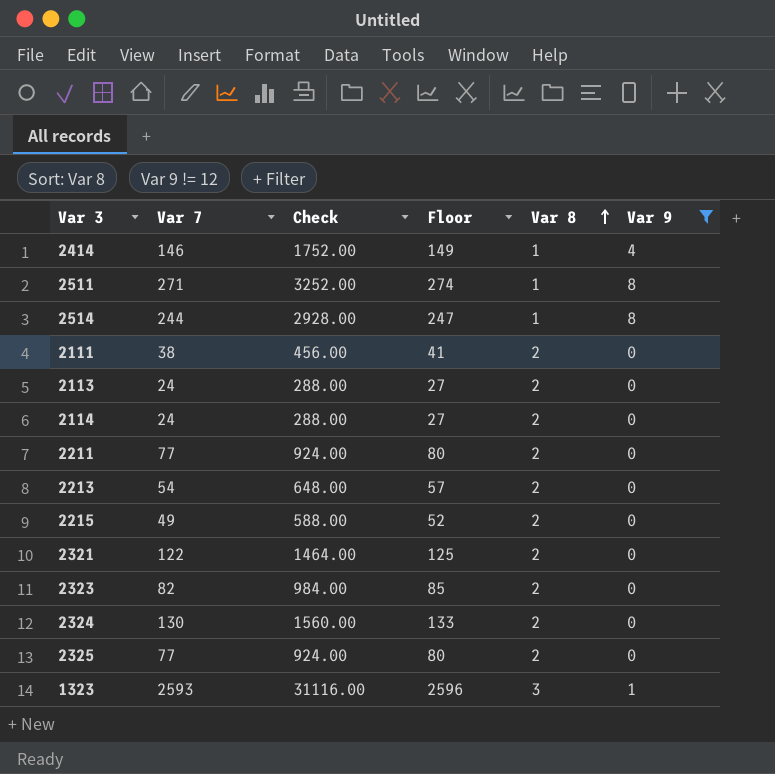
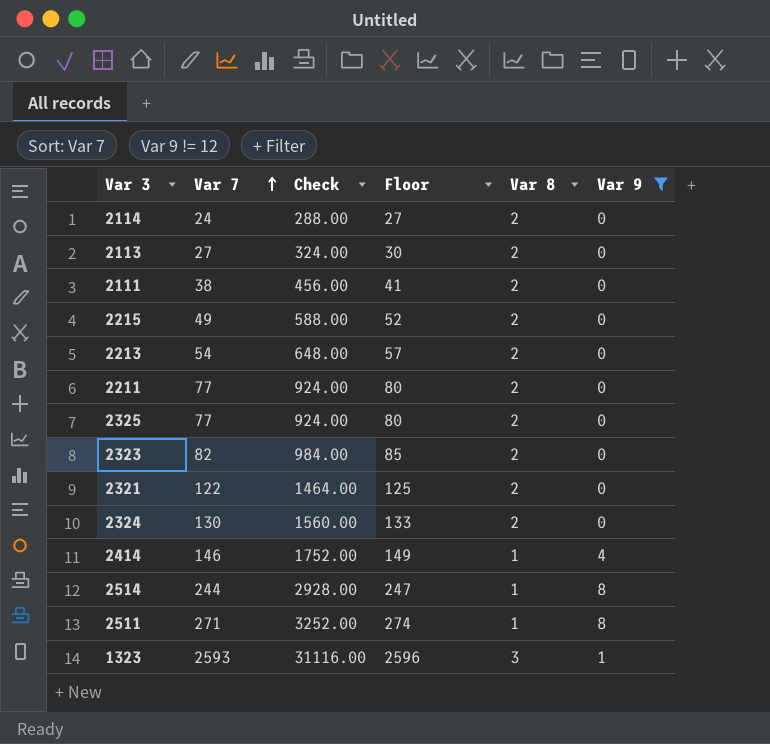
row order: Var 8 ascending -> Var 7 ascending
2113 | Var 7: 24 -> 27
2113 | Check: 288.00 -> 324.00
2113 | Floor: 27 -> 30

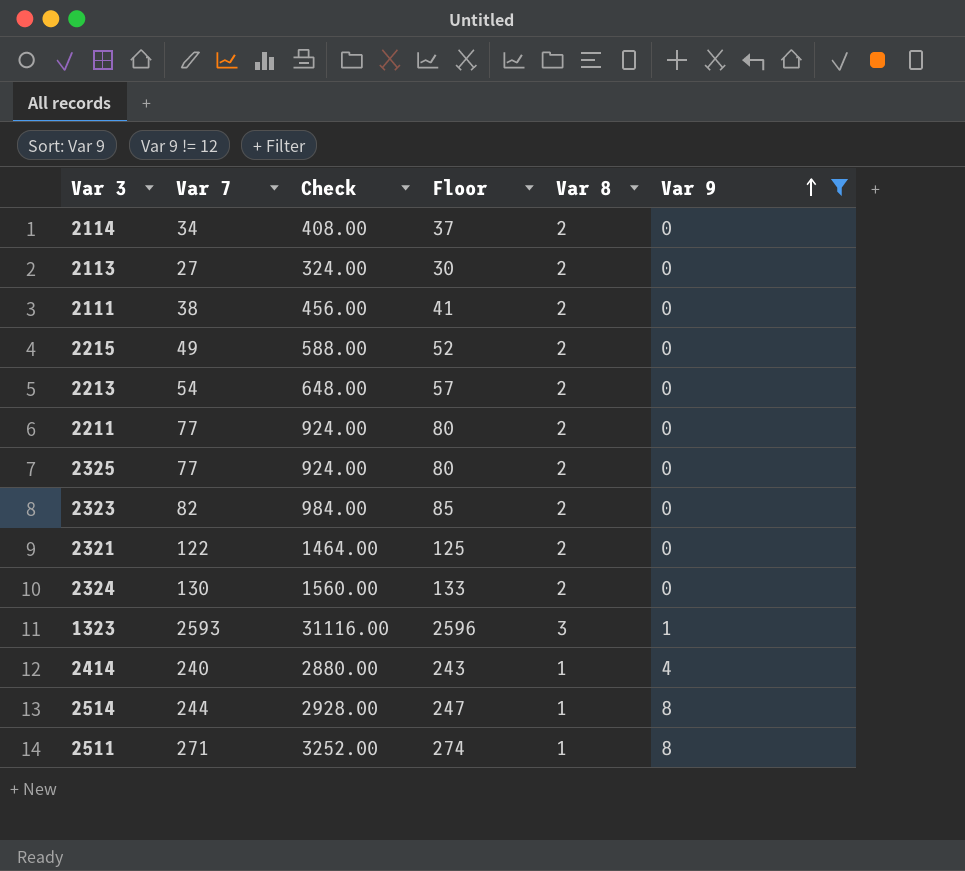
row order: Var 7 ascending -> Var 9 ascending
2114 | Var 7: 24 -> 34
2114 | Check: 288.00 -> 408.00
2114 | Floor: 27 -> 37
2414 | Var 7: 146 -> 240
2414 | Check: 1752.00 -> 2880.00
2414 | Floor: 149 -> 243

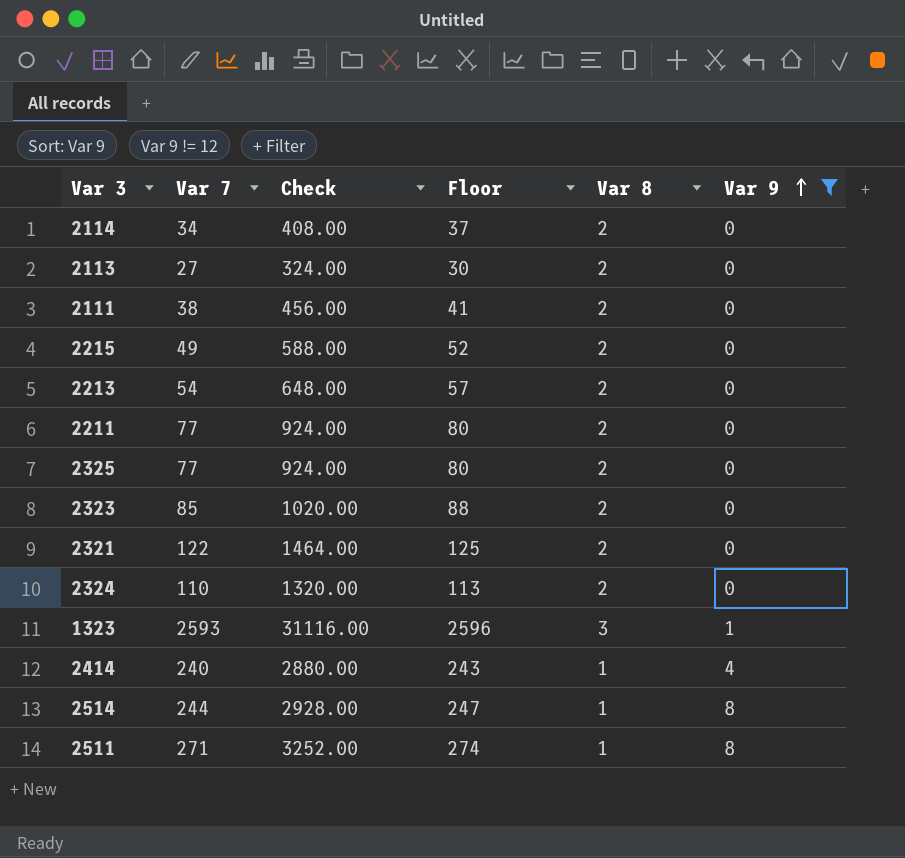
2323 | Var 7: 82 -> 85
2323 | Check: 984.00 -> 1020.00
2323 | Floor: 85 -> 88
2324 | Var 7: 130 -> 110
2324 | Check: 1560.00 -> 1320.00
2324 | Floor: 133 -> 113

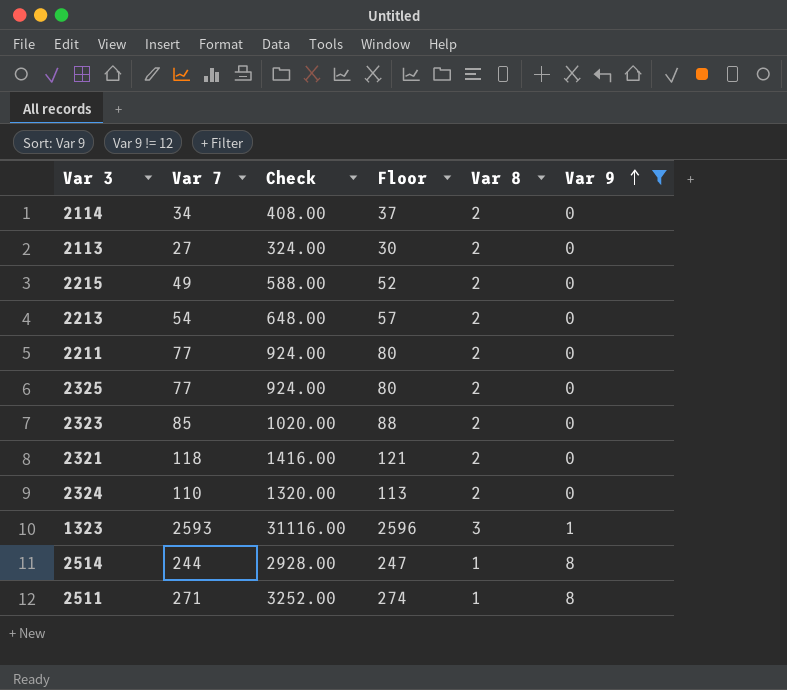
row 2111: 38 | 456.00 | 41 | 2 | 0 -> none
row 2414: 240 | 2880.00 | 243 | 1 | 4 -> none
2321 | Var 7: 122 -> 118
2321 | Check: 1464.00 -> 1416.00
2321 | Floor: 125 -> 121

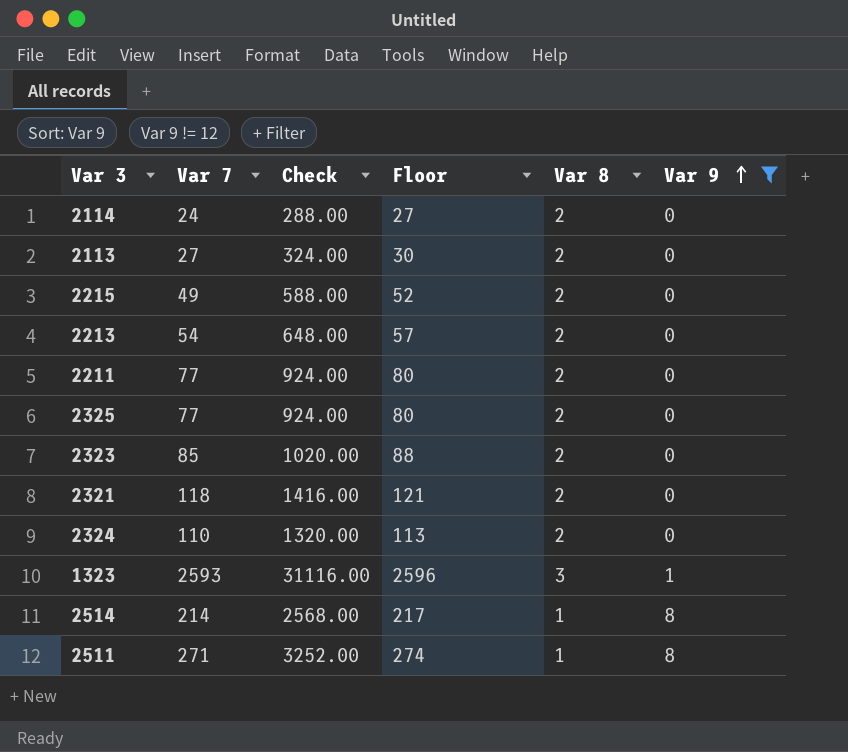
2114 | Var 7: 34 -> 24
2114 | Check: 408.00 -> 288.00
2114 | Floor: 37 -> 27
2514 | Var 7: 244 -> 214
2514 | Check: 2928.00 -> 2568.00
2514 | Floor: 247 -> 217

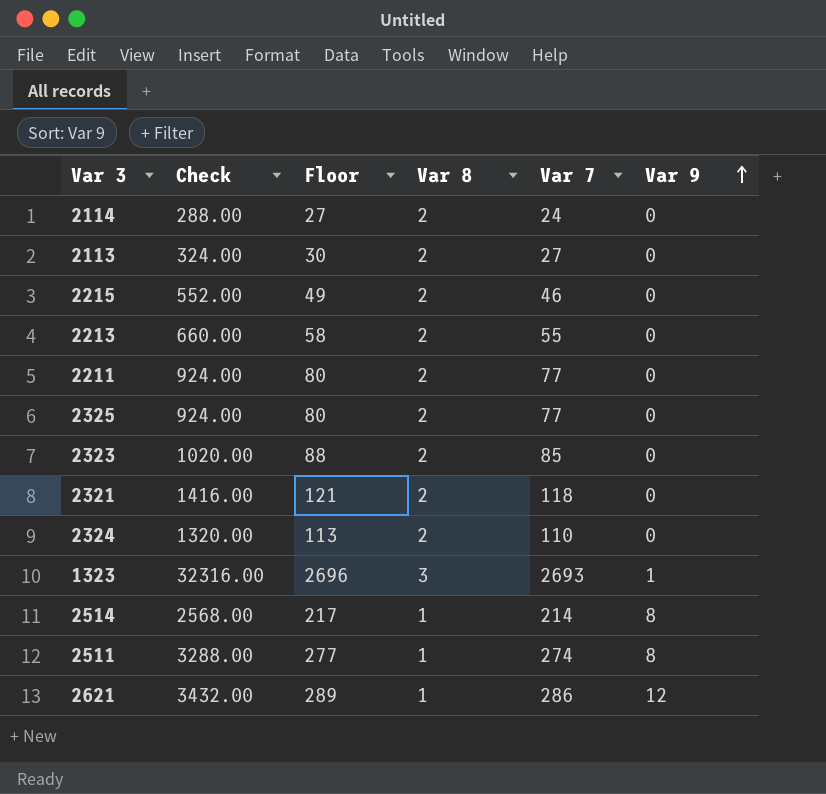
filter: Var 9 != 12 -> none
column Var 7 | position: 2 -> 5
2215 | Check: 588.00 -> 552.00
2215 | Floor: 52 -> 49
2215 | Var 7: 49 -> 46
2213 | Check: 648.00 -> 660.00
2213 | Floor: 57 -> 58
2213 | Var 7: 54 -> 55
1323 | Check: 31116.00 -> 32316.00
1323 | Floor: 2596 -> 2696
1323 | Var 7: 2593 -> 2693
2511 | Check: 3252.00 -> 3288.00
2511 | Floor: 274 -> 277
2511 | Var 7: 271 -> 274

